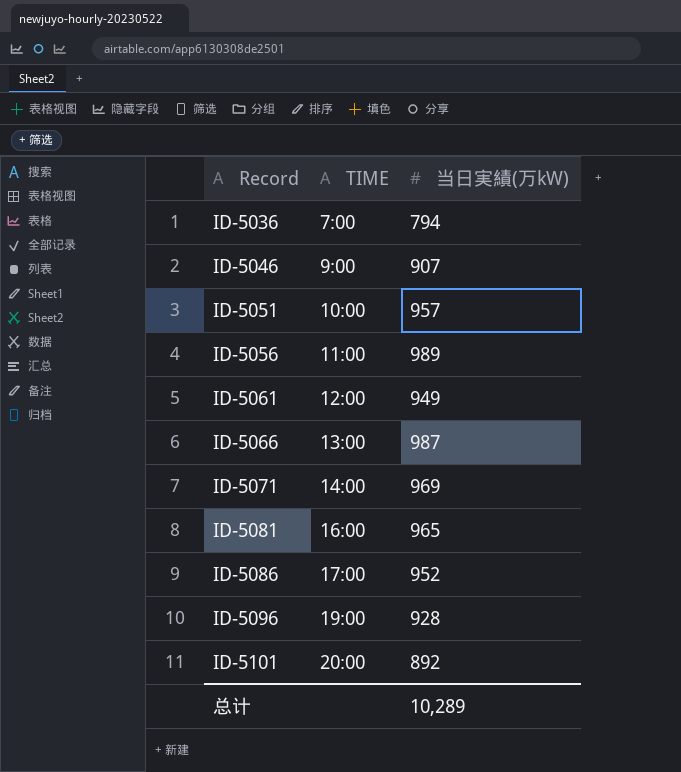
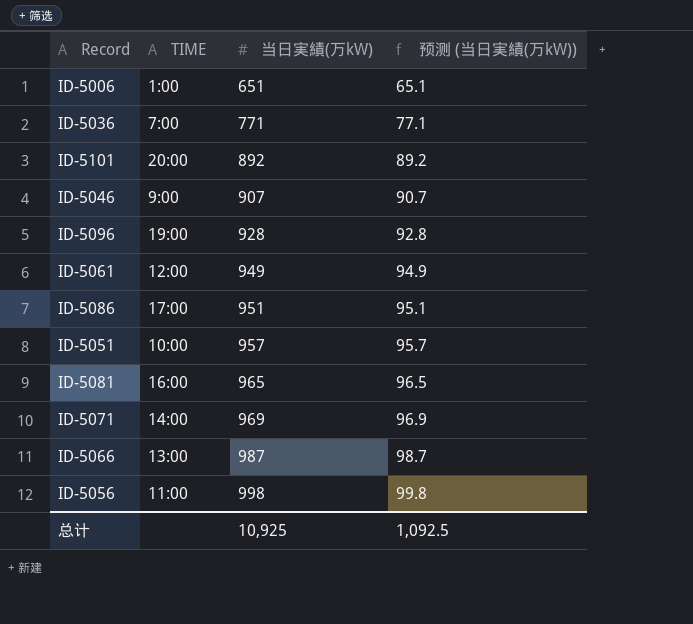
row order: Record ascending -> 当日実績(万kW) ascending
column 预测 (当日実績(万kW)) | formula: none -> [当日実績(万kW)] * 0.1
row ID-5006: none -> 1:00 | 651 | 65.1
ID-5036 | 当日実績(万kW): 794 -> 771
ID-5086 | 当日実績(万kW): 952 -> 951
ID-5056 | 当日実績(万kW): 989 -> 998
总计 | 当日実績(万kW): 10,289 -> 10,925

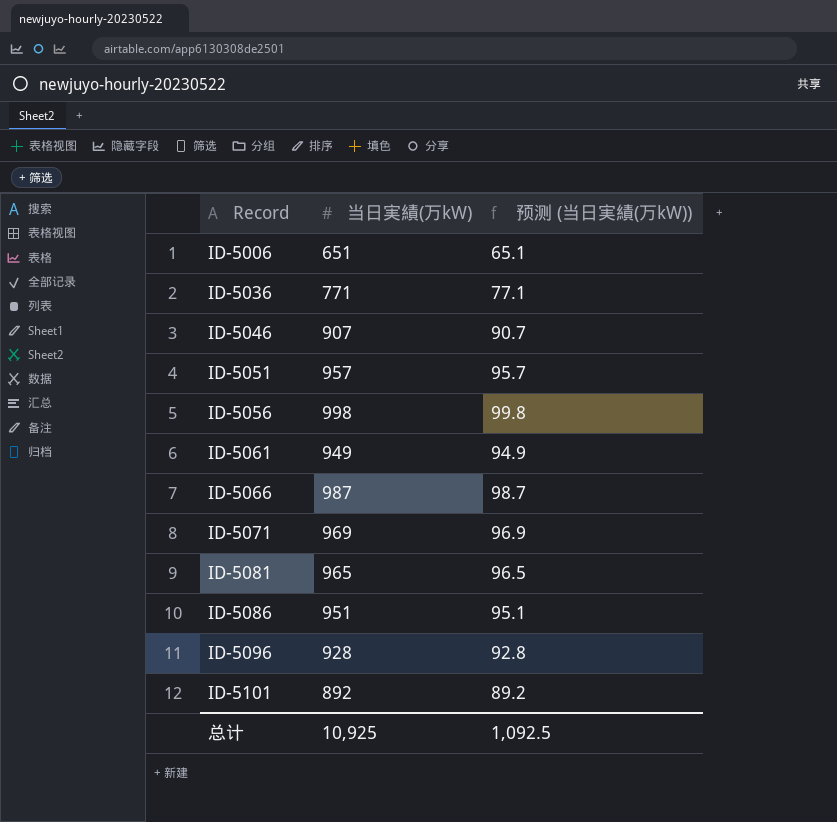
row order: 当日実績(万kW) ascending -> Record ascending
column TIME | position: 2 -> none

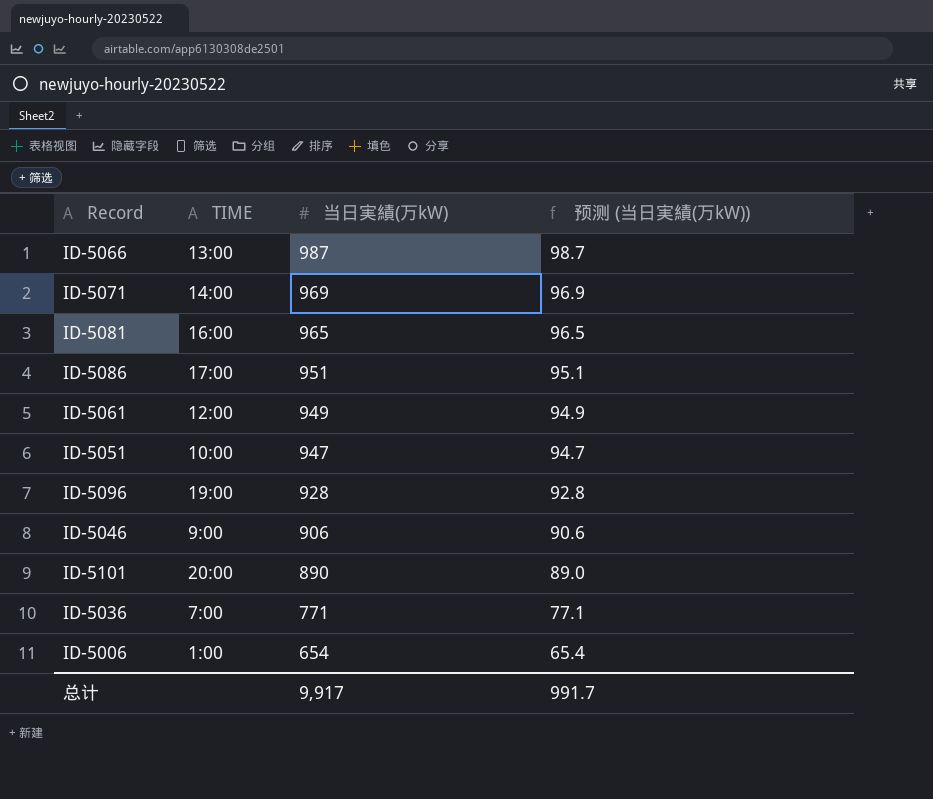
row order: Record ascending -> 当日実績(万kW) descending
column TIME | position: none -> 2
row ID-5056: 998 | 99.8 -> none
ID-5051 | 当日実績(万kW): 957 -> 947
ID-5051 | 预测 (当日実績(万kW)): 95.7 -> 94.7
ID-5046 | 当日実績(万kW): 907 -> 906
ID-5046 | 预测 (当日実績(万kW)): 90.7 -> 90.6
ID-5101 | 当日実績(万kW): 892 -> 890
ID-5101 | 预测 (当日実績(万kW)): 89.2 -> 89.0
ID-5006 | 当日実績(万kW): 651 -> 654
ID-5006 | 预测 (当日実績(万kW)): 65.1 -> 65.4
总计 | 当日実績(万kW): 10,925 -> 9,917
总计 | 预测 (当日実績(万kW)): 1,092.5 -> 991.7

